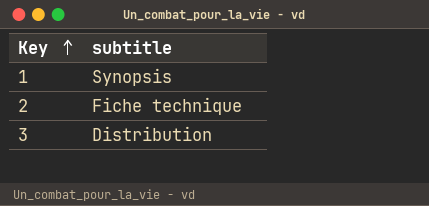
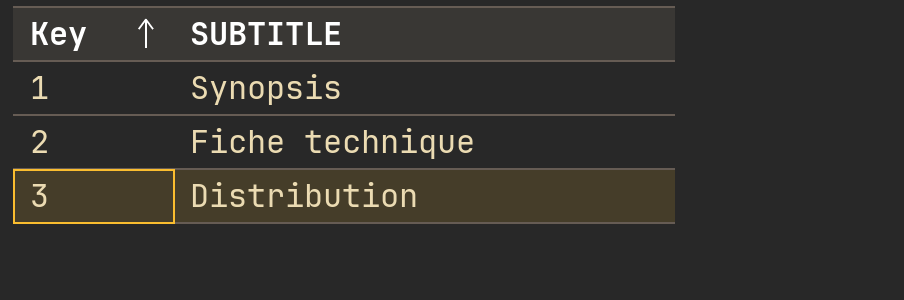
column name: subtitle -> SUBTITLE

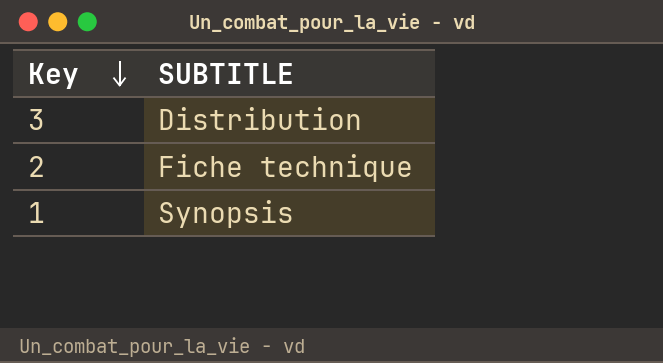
row order: Key ascending -> Key descending

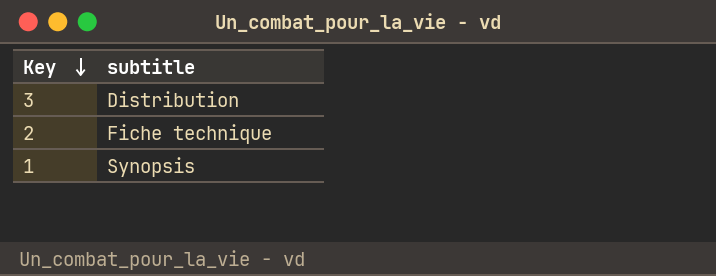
column name: SUBTITLE -> subtitle

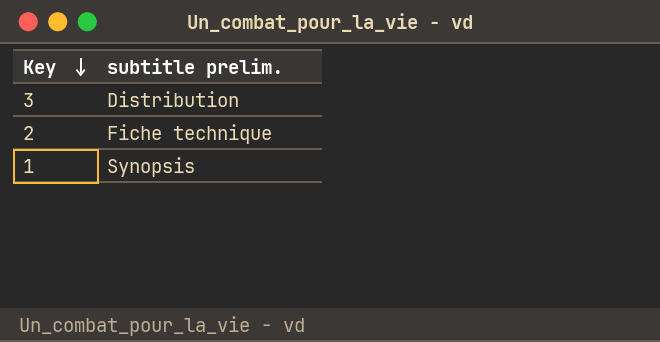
column name: subtitle -> subtitle prelim.

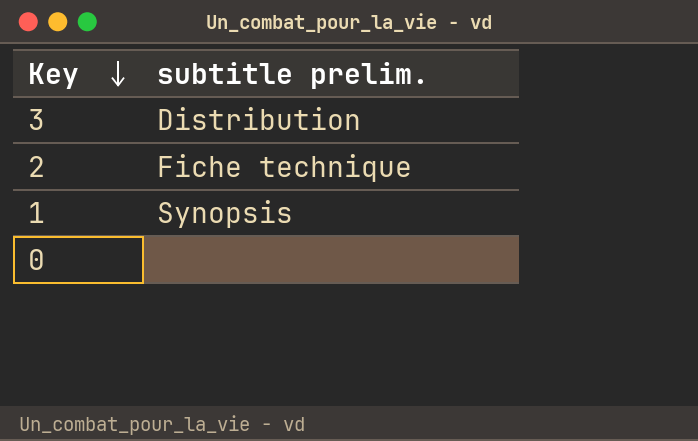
row 0: none -> none

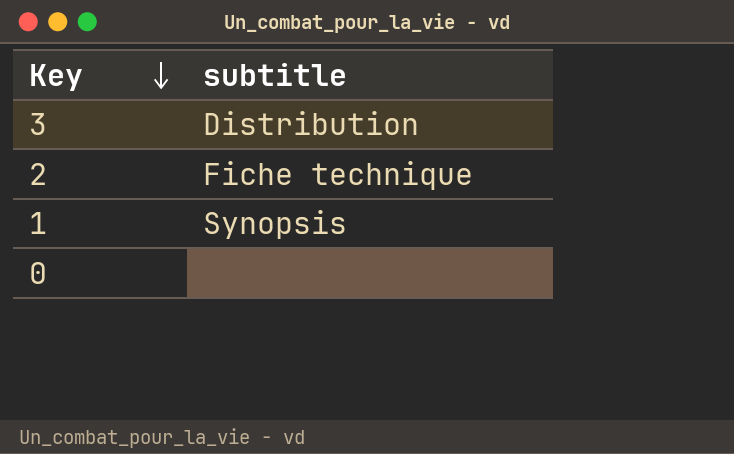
column name: subtitle prelim. -> subtitle

